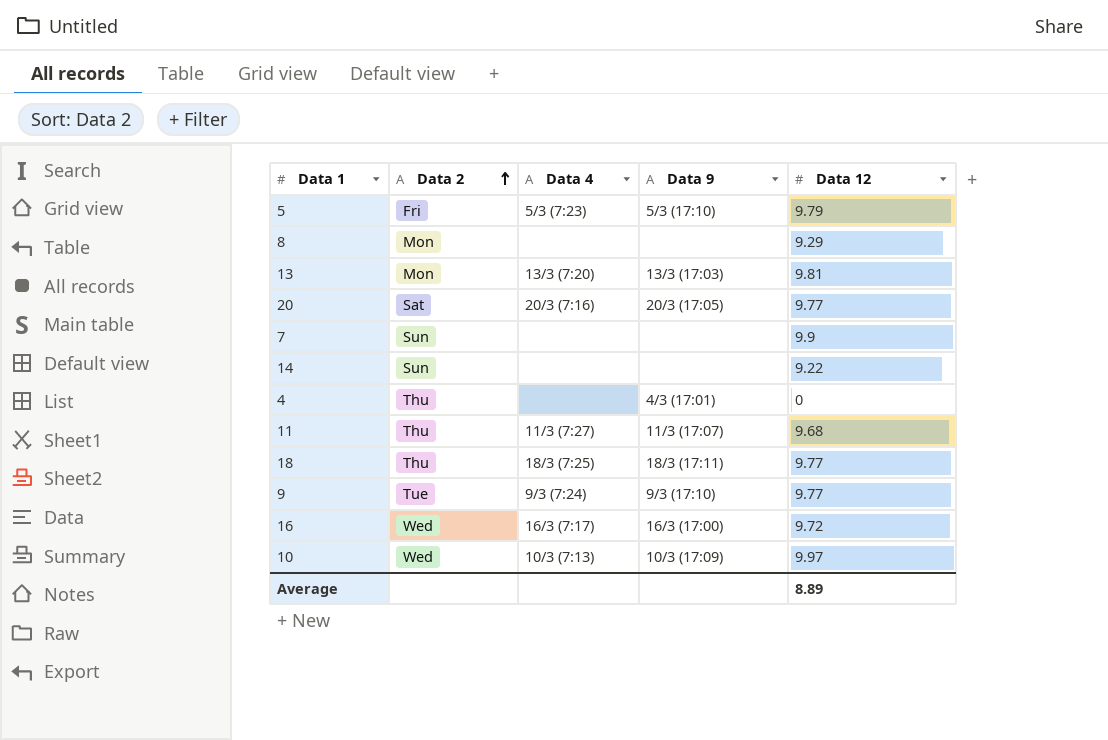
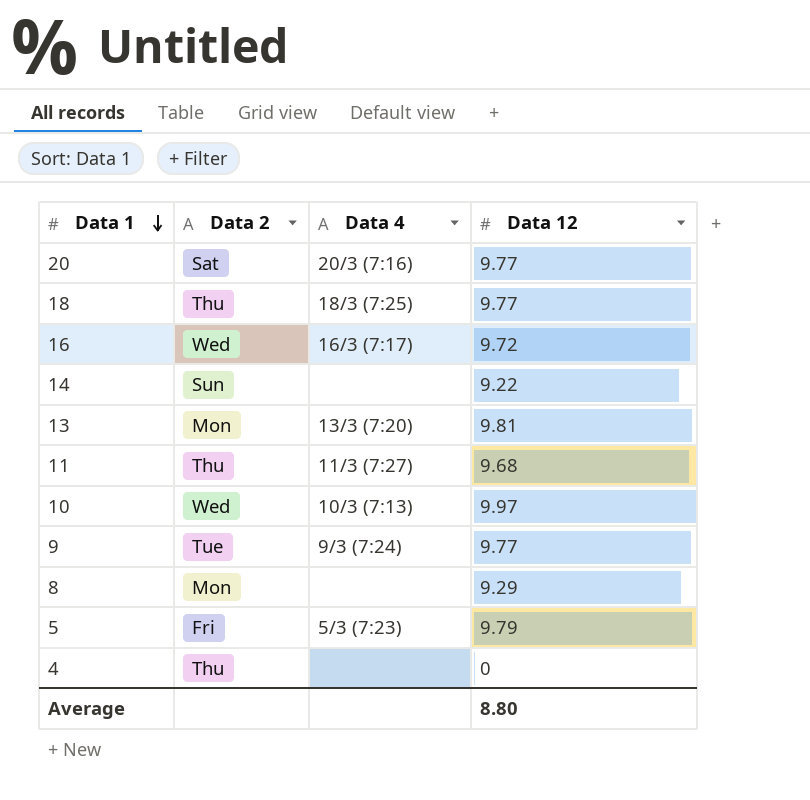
row order: Data 2 ascending -> Data 1 descending
column Data 9 | position: 4 -> none
row 7: Sun | none | none | 9.9 -> none
Average | Data 12: 8.89 -> 8.80

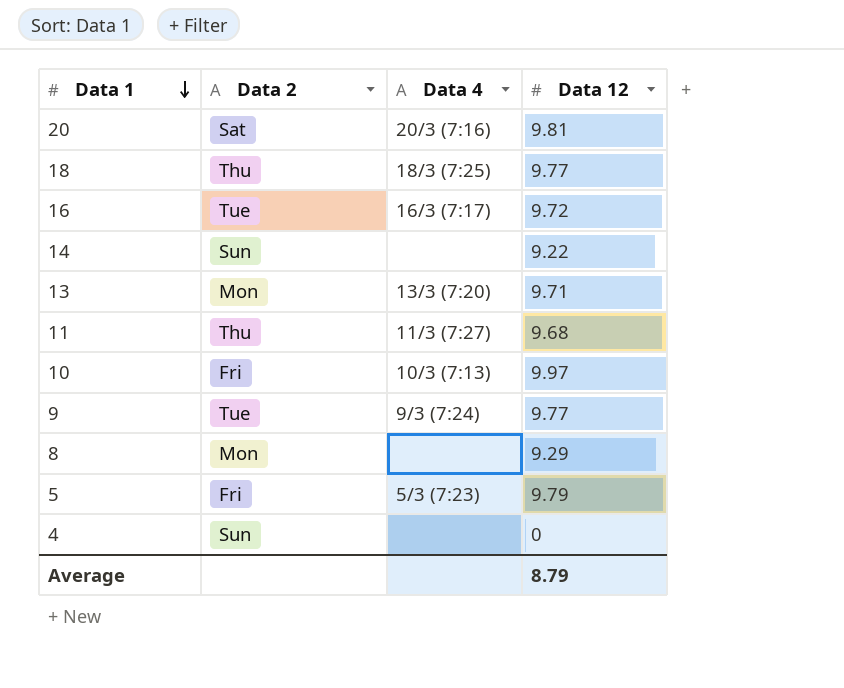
20 | Data 12: 9.77 -> 9.81
16 | Data 2: Wed -> Tue
13 | Data 12: 9.81 -> 9.71
10 | Data 2: Wed -> Fri
4 | Data 2: Thu -> Sun
Average | Data 12: 8.80 -> 8.79

